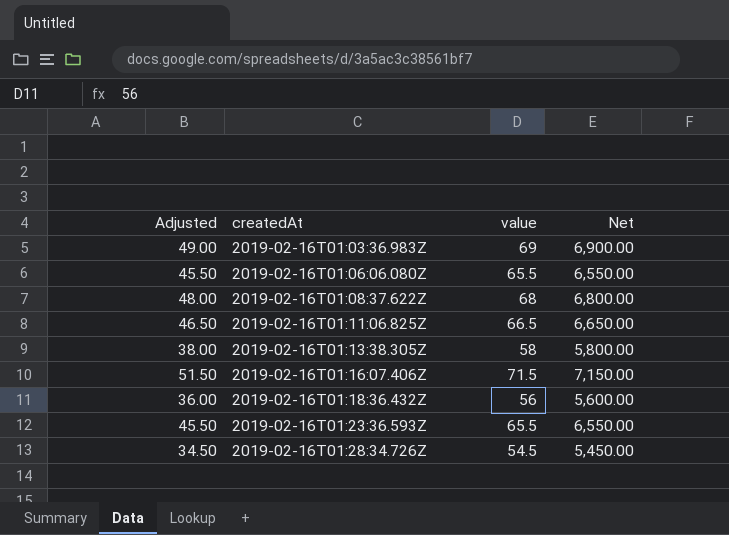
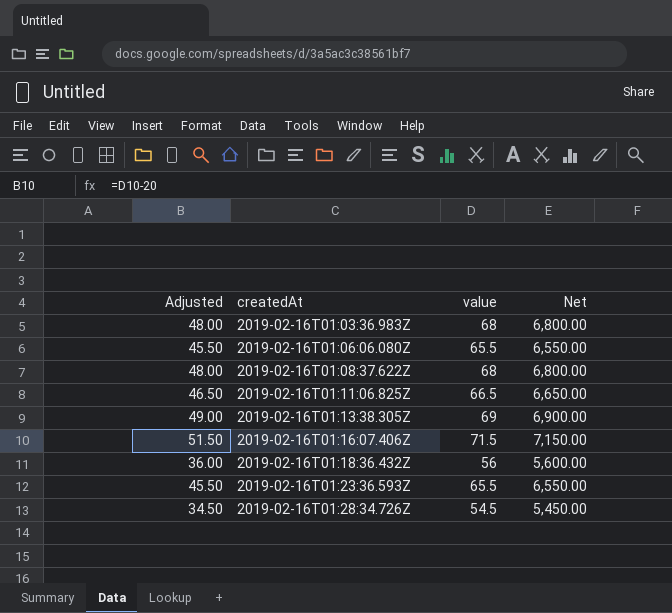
2019-02-16T01:03:36.983Z | Adjusted: 49.00 -> 48.00
2019-02-16T01:03:36.983Z | value: 69 -> 68
2019-02-16T01:03:36.983Z | Net: 6,900.00 -> 6,800.00
2019-02-16T01:13:38.305Z | Adjusted: 38.00 -> 49.00
2019-02-16T01:13:38.305Z | value: 58 -> 69
2019-02-16T01:13:38.305Z | Net: 5,800.00 -> 6,900.00

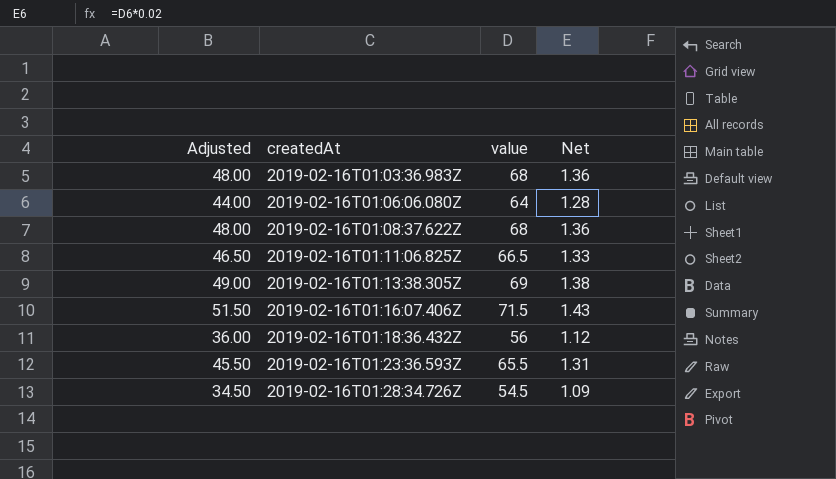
column Net | formula: [value] * 100 -> [value] * 0.02
2019-02-16T01:06:06.080Z | Adjusted: 45.50 -> 44.00
2019-02-16T01:06:06.080Z | value: 65.5 -> 64

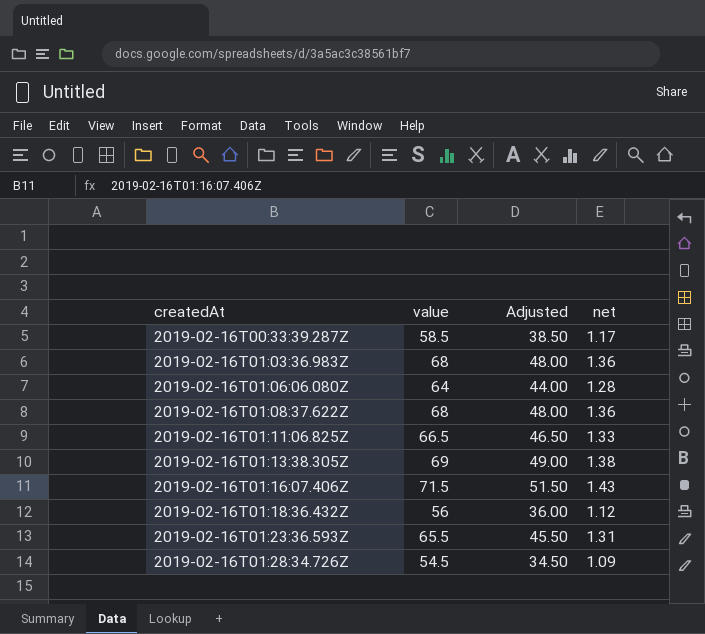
column Adjusted | position: 1 -> 3
column name: Net -> net
row 2019-02-16T00:33:39.287Z: none -> 58.5 | 38.50 | 1.17

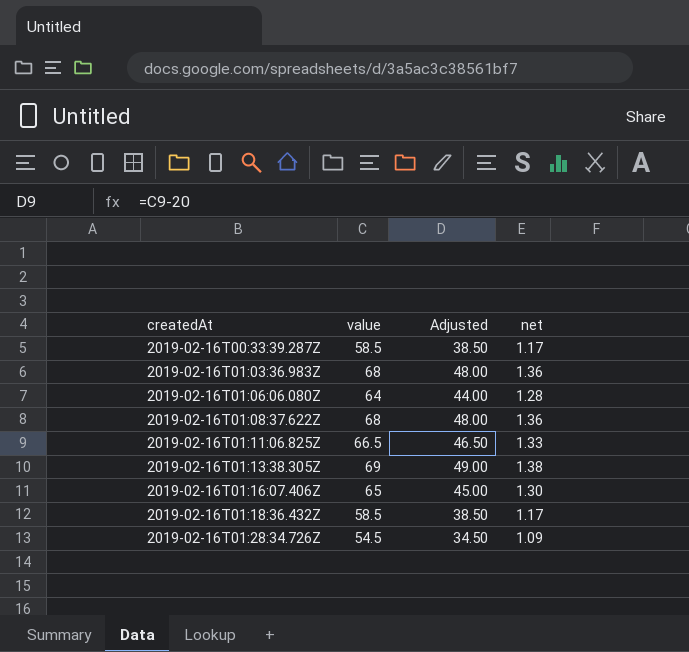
row 2019-02-16T01:23:36.593Z: 65.5 | 45.50 | 1.31 -> none
2019-02-16T01:16:07.406Z | value: 71.5 -> 65
2019-02-16T01:16:07.406Z | Adjusted: 51.50 -> 45.00
2019-02-16T01:16:07.406Z | net: 1.43 -> 1.30
2019-02-16T01:18:36.432Z | value: 56 -> 58.5
2019-02-16T01:18:36.432Z | Adjusted: 36.00 -> 38.50
2019-02-16T01:18:36.432Z | net: 1.12 -> 1.17

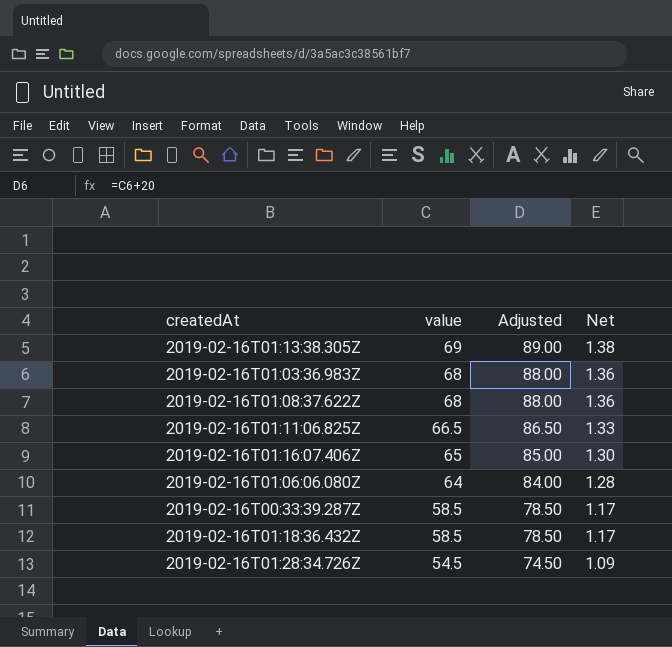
row order: createdAt ascending -> value descending
column Adjusted | formula: [value] - 20 -> [value] + 20
column name: net -> Net

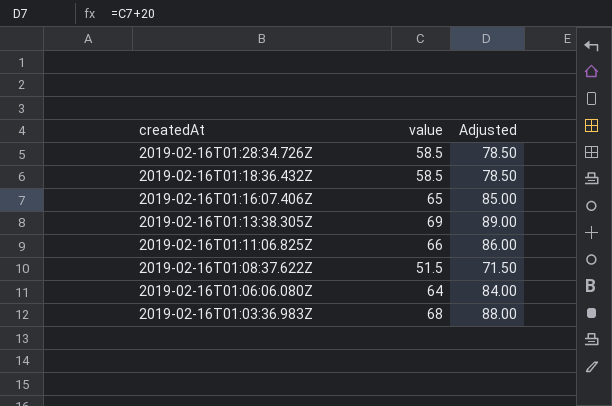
row order: value descending -> createdAt descending
column Net | formula: [value] * 0.02 -> none
row 2019-02-16T00:33:39.287Z: 58.5 | 78.50 | 1.17 -> none
2019-02-16T01:28:34.726Z | value: 54.5 -> 58.5
2019-02-16T01:28:34.726Z | Adjusted: 74.50 -> 78.50
2019-02-16T01:11:06.825Z | value: 66.5 -> 66
2019-02-16T01:11:06.825Z | Adjusted: 86.50 -> 86.00
2019-02-16T01:08:37.622Z | value: 68 -> 51.5
2019-02-16T01:08:37.622Z | Adjusted: 88.00 -> 71.50

